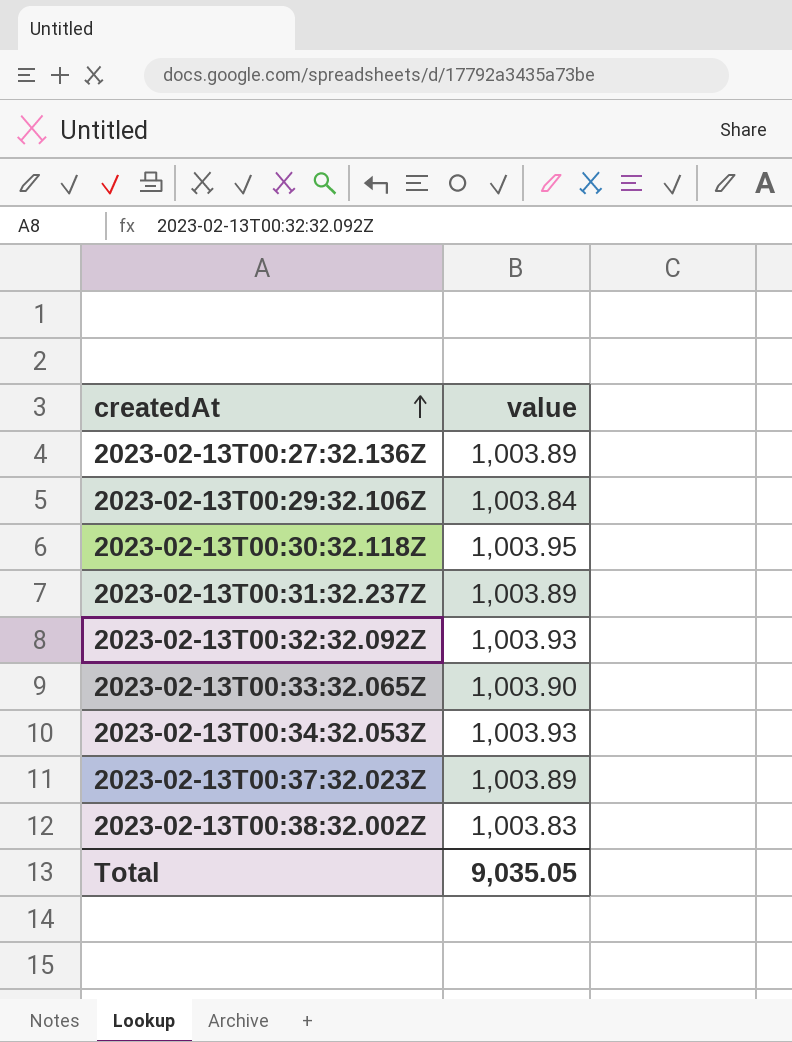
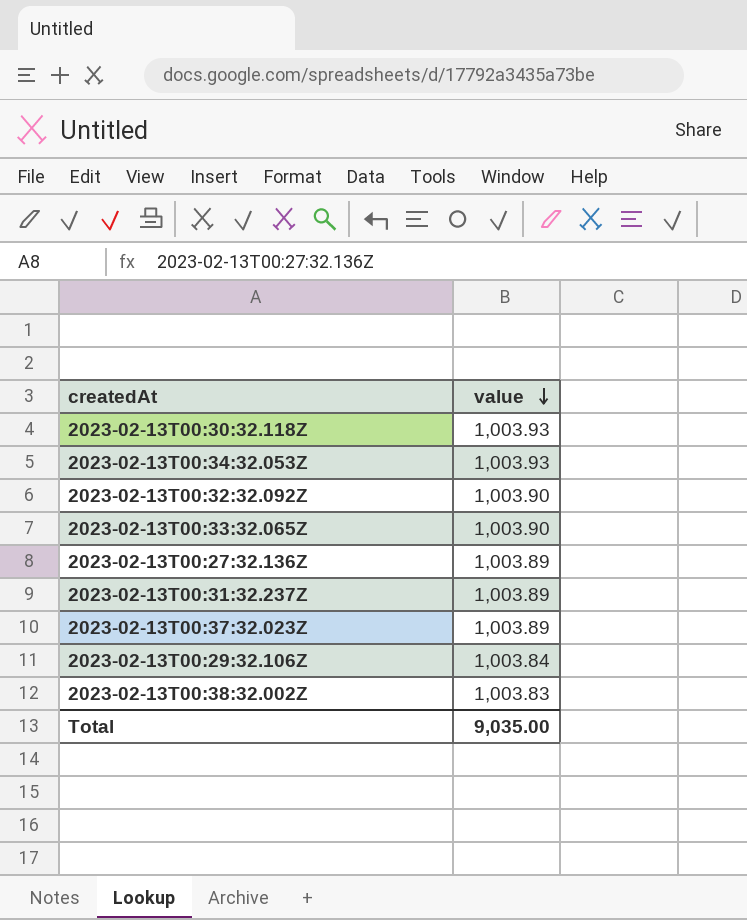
row order: createdAt ascending -> value descending
2023-02-13T00:30:32.118Z | value: 1,003.95 -> 1,003.93
2023-02-13T00:32:32.092Z | value: 1,003.93 -> 1,003.90
Total | value: 9,035.05 -> 9,035.00

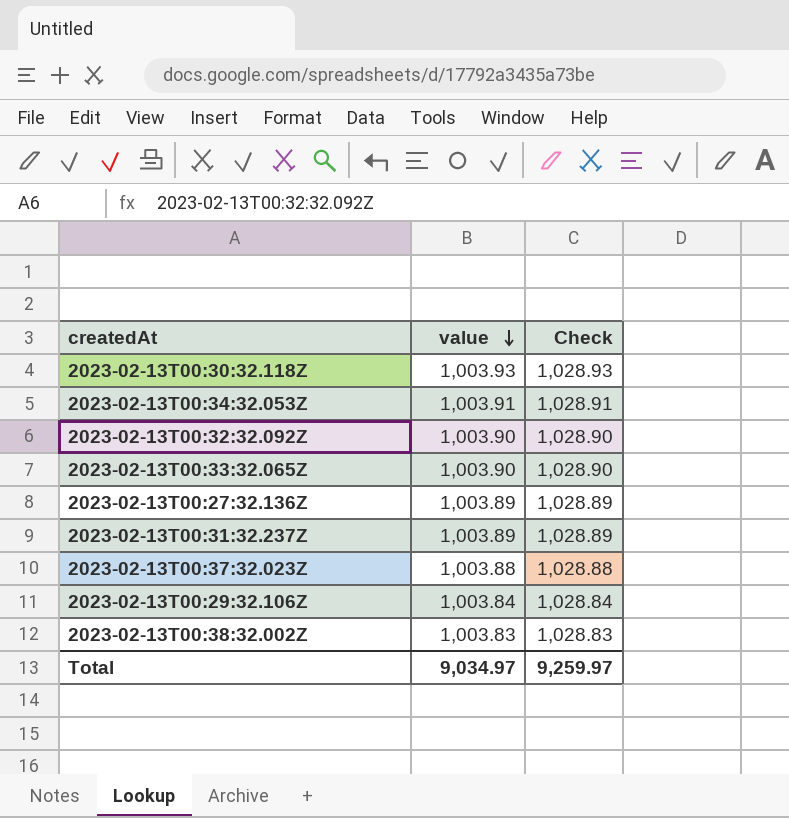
column Check | formula: none -> [value] + 25
2023-02-13T00:34:32.053Z | value: 1,003.93 -> 1,003.91
2023-02-13T00:37:32.023Z | value: 1,003.89 -> 1,003.88
Total | value: 9,035.00 -> 9,034.97

